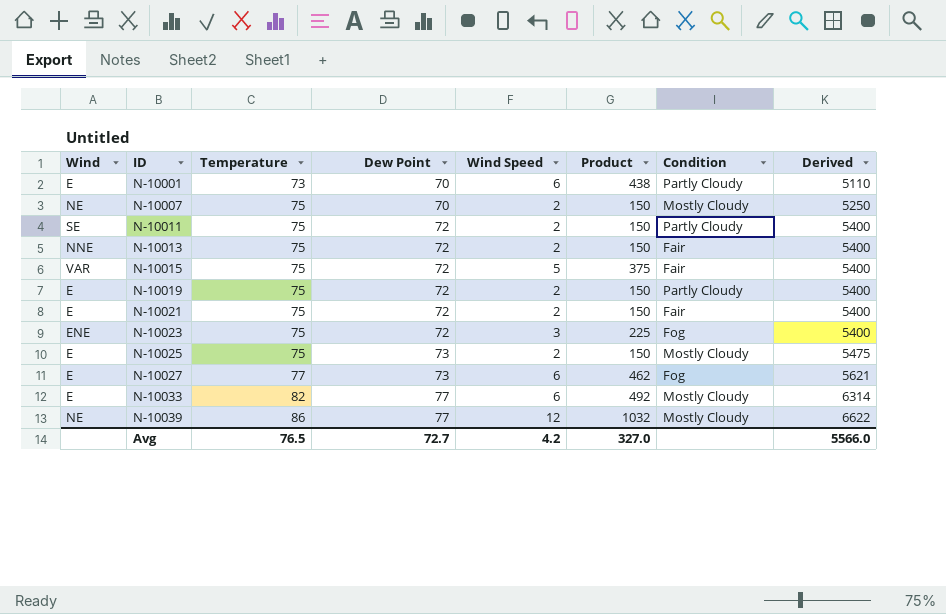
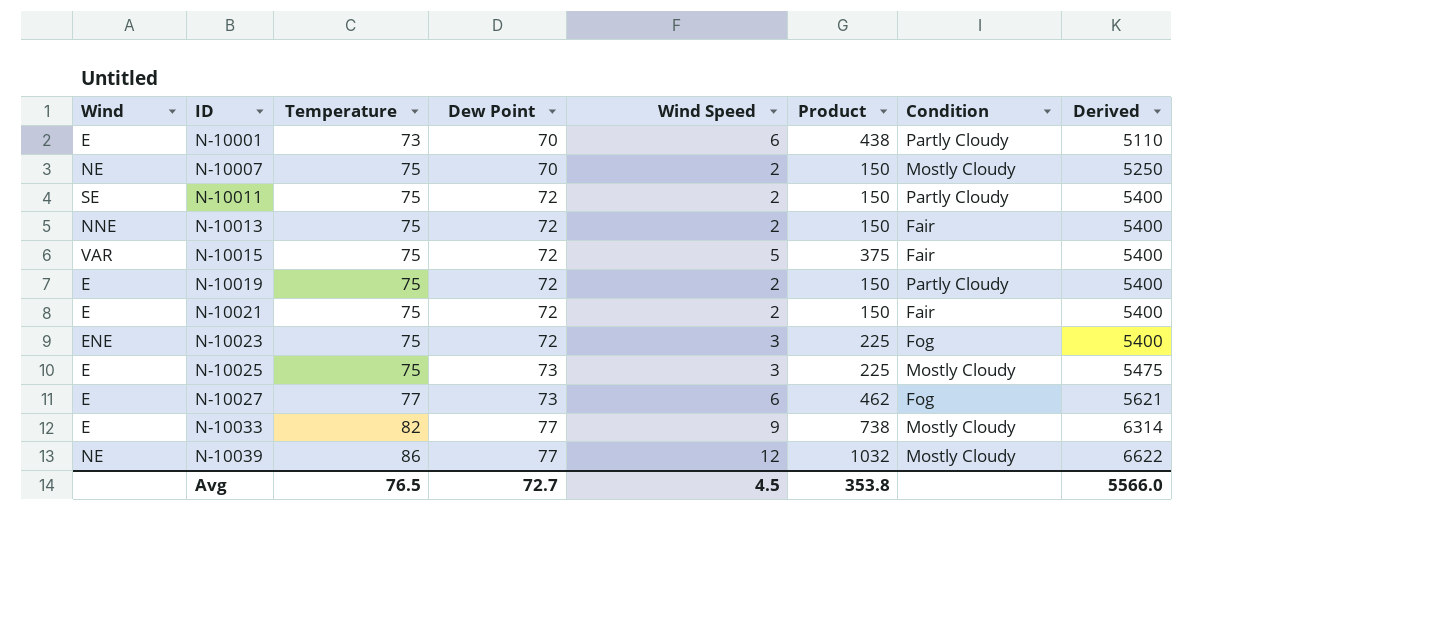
N-10025 | Wind Speed: 2 -> 3
N-10025 | Product: 150 -> 225
N-10033 | Wind Speed: 6 -> 9
N-10033 | Product: 492 -> 738
Avg | Wind Speed: 4.2 -> 4.5
Avg | Product: 327.0 -> 353.8

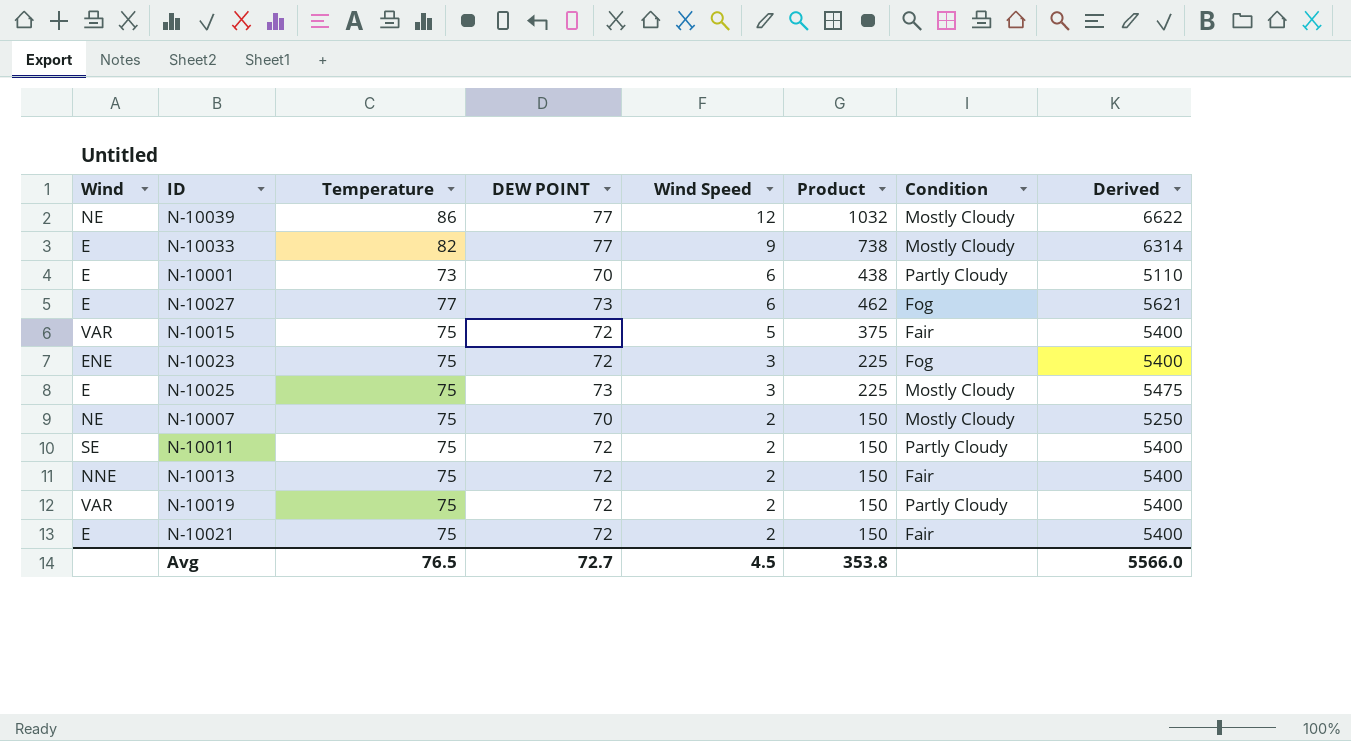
row order: ID ascending -> Wind Speed descending
column name: Dew Point -> DEW POINT
N-10019 | Wind: E -> VAR

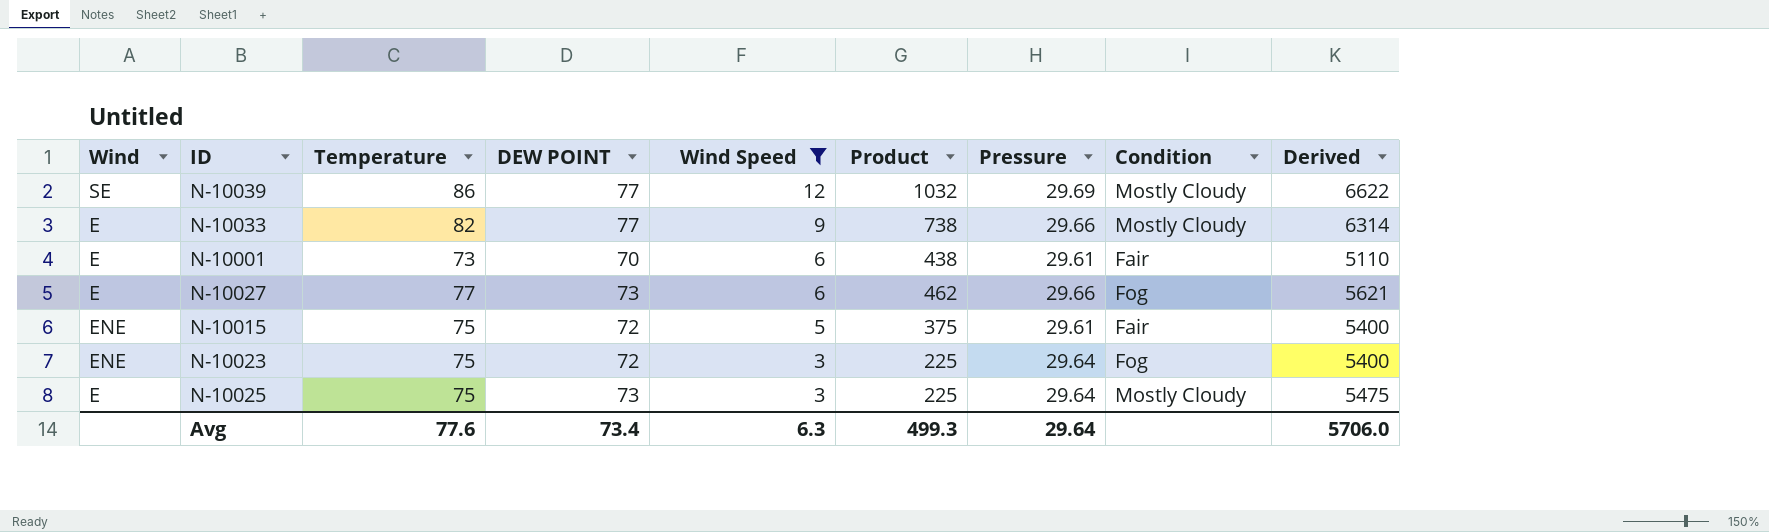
filter: none -> Wind Speed != 2
column Pressure | position: none -> 7
N-10039 | Wind: NE -> SE
N-10001 | Condition: Partly Cloudy -> Fair
N-10015 | Wind: VAR -> ENE
Avg | Temperature: 76.5 -> 77.6
Avg | DEW POINT: 72.7 -> 73.4
Avg | Wind Speed: 4.5 -> 6.3
Avg | Product: 353.8 -> 499.3
Avg | Derived: 5566.0 -> 5706.0

